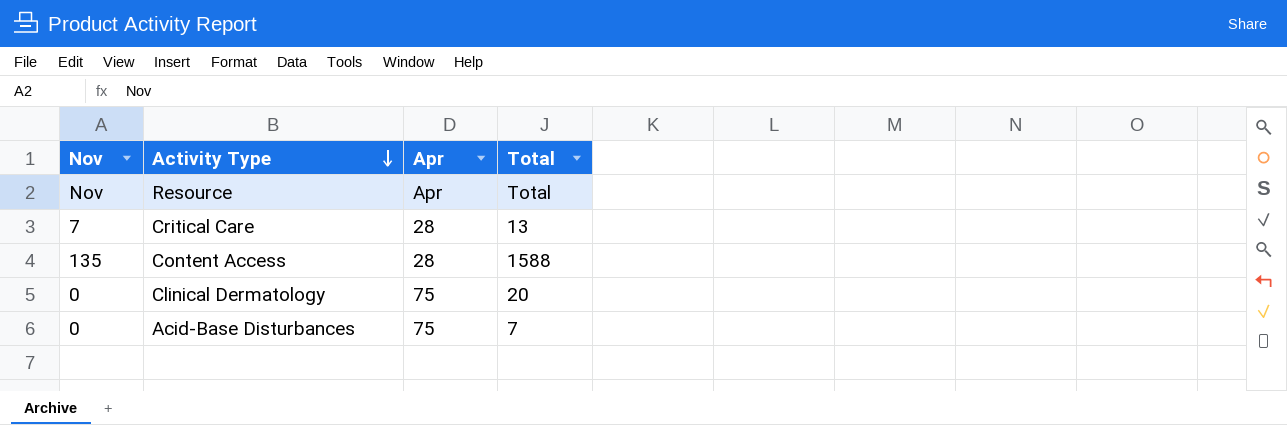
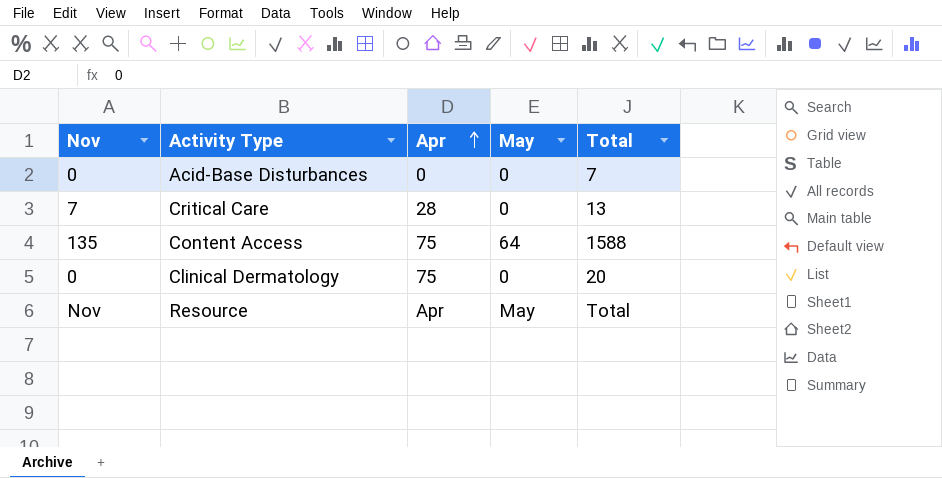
row order: Activity Type descending -> Apr ascending
column May | position: none -> 4
Acid-Base Disturbances | Apr: 75 -> 0
Content Access | Apr: 28 -> 75

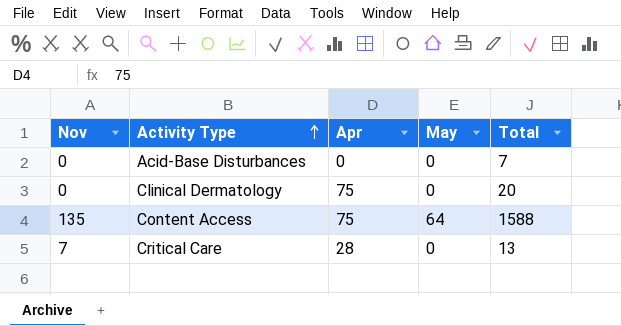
row order: Apr ascending -> Activity Type ascending
row Resource: Nov | Apr | May | Total -> none

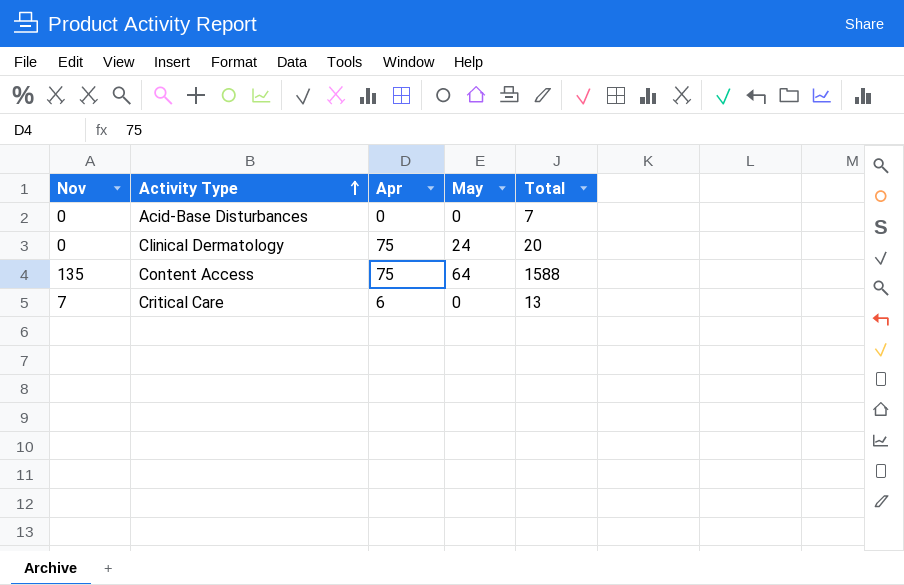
Clinical Dermatology | May: 0 -> 24
Critical Care | Apr: 28 -> 6

